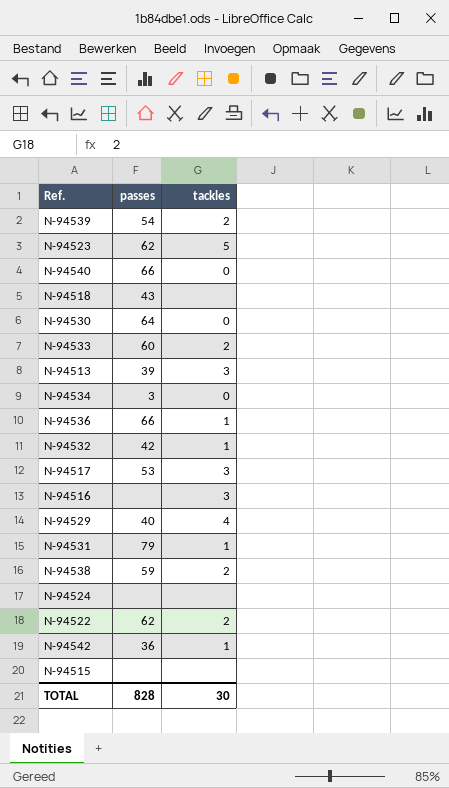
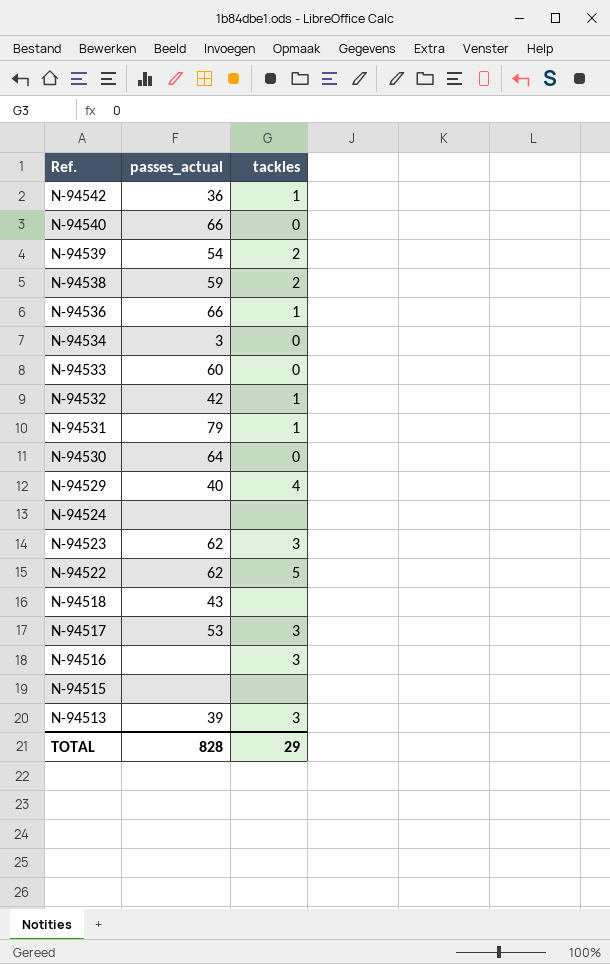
row order: none -> Ref. descending
column name: passes -> passes_actual
N-94533 | tackles: 2 -> 0
N-94523 | tackles: 5 -> 3
N-94522 | tackles: 2 -> 5
TOTAL | tackles: 30 -> 29

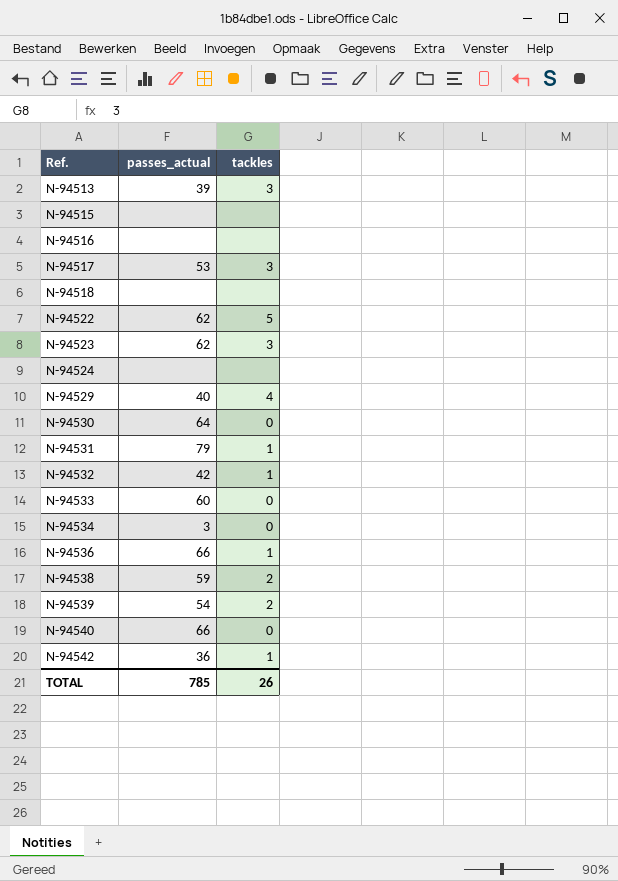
row order: Ref. descending -> Ref. ascending
N-94516 | tackles: 3 -> none
N-94518 | passes_actual: 43 -> none
TOTAL | passes_actual: 828 -> 785
TOTAL | tackles: 29 -> 26

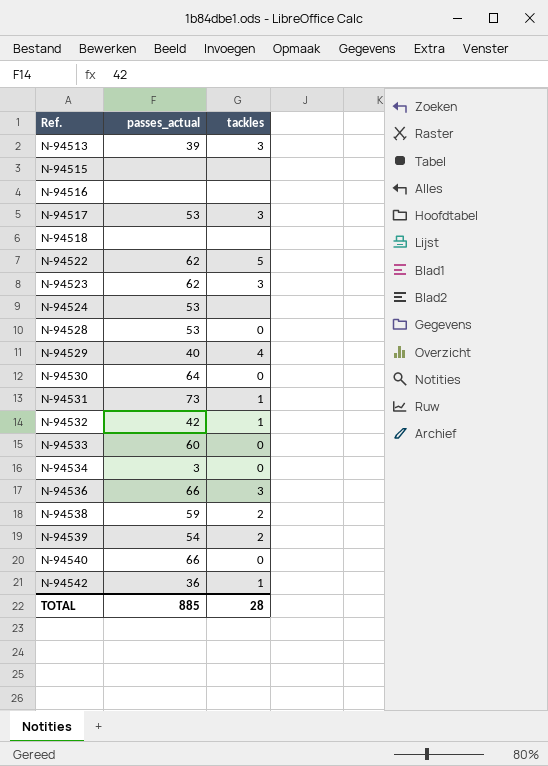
N-94524 | passes_actual: none -> 53
row N-94528: none -> 53 | 0
N-94531 | passes_actual: 79 -> 73
N-94536 | tackles: 1 -> 3
TOTAL | passes_actual: 785 -> 885
TOTAL | tackles: 26 -> 28

